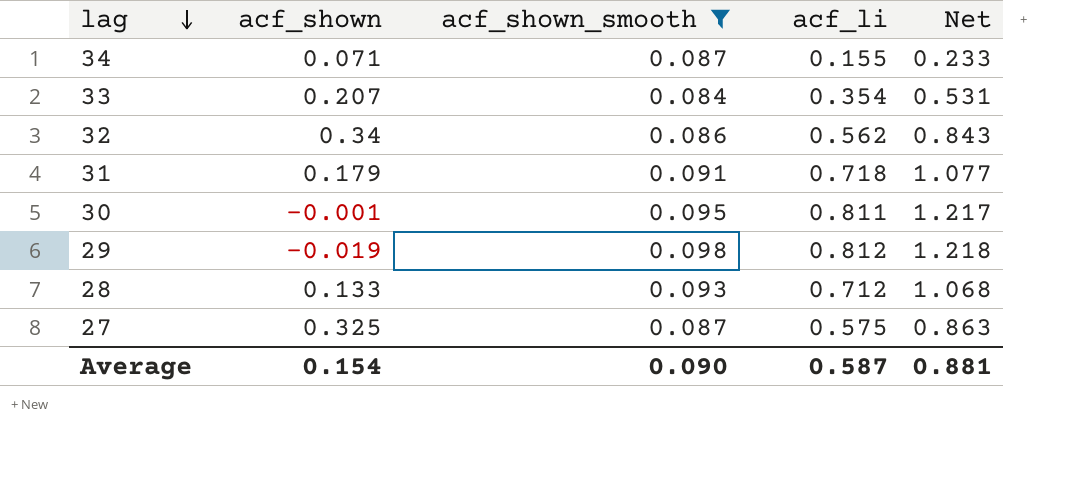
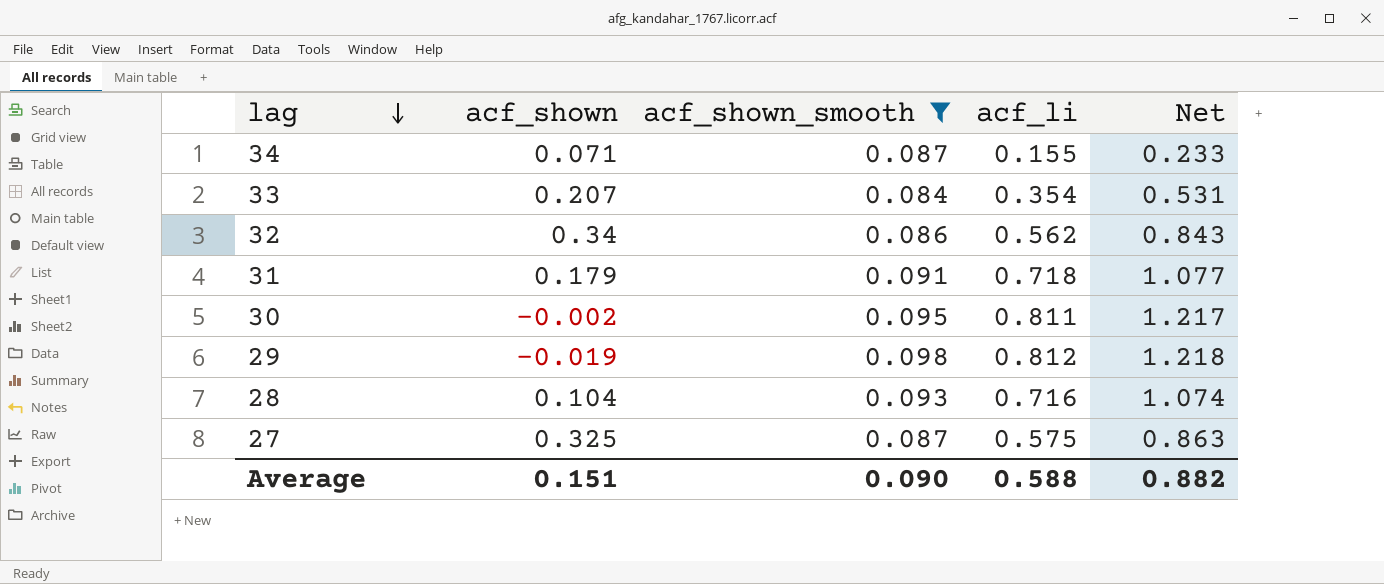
30 | acf_shown: -0.001 -> -0.002
28 | acf_shown: 0.133 -> 0.104
28 | acf_li: 0.712 -> 0.716
28 | Net: 1.068 -> 1.074
Average | acf_shown: 0.154 -> 0.151
Average | acf_li: 0.587 -> 0.588
Average | Net: 0.881 -> 0.882

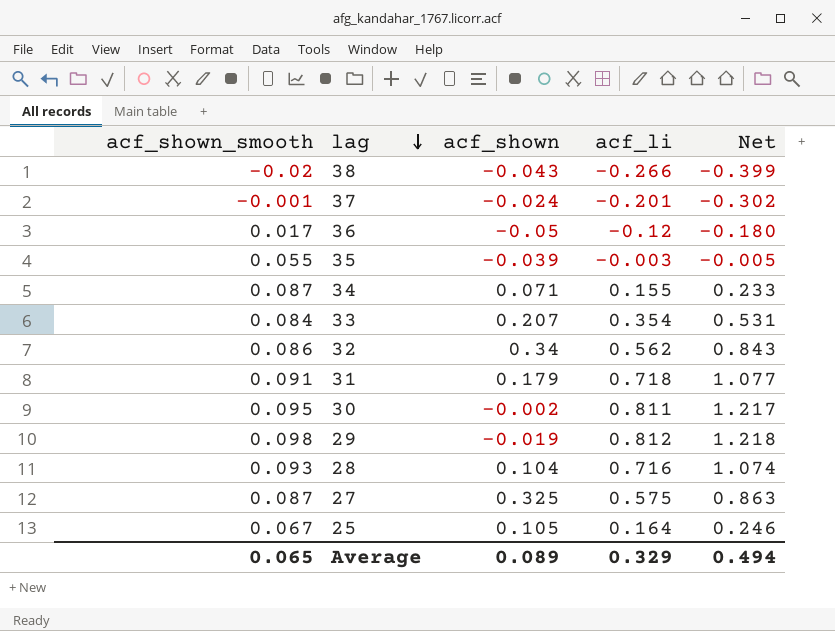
filter: acf_shown_smooth >= 0.084 -> none
column acf_shown_smooth | position: 3 -> 1
Average | acf_shown_smooth: 0.090 -> 0.065
Average | acf_shown: 0.151 -> 0.089
Average | acf_li: 0.588 -> 0.329
Average | Net: 0.882 -> 0.494

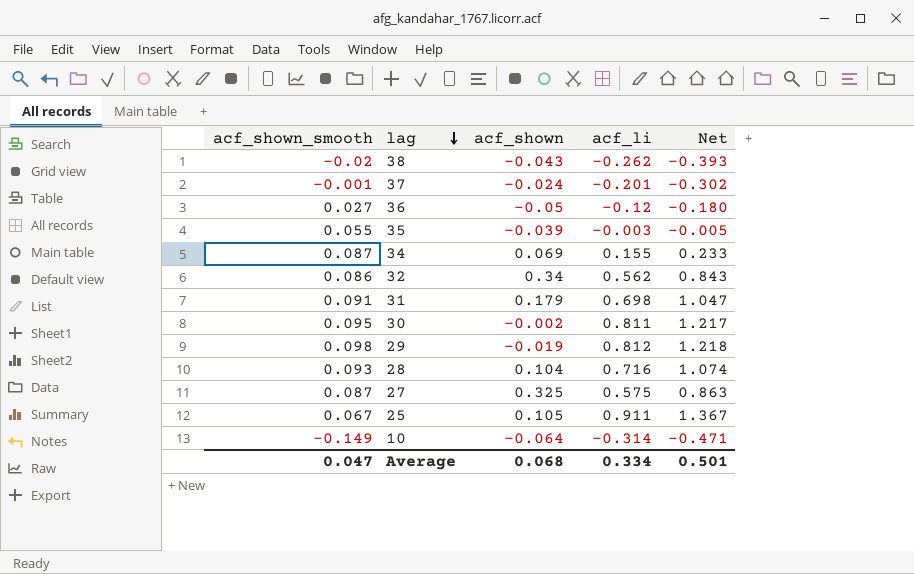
row 33: 0.084 | 0.207 | 0.354 | 0.531 -> none
38 | acf_li: -0.266 -> -0.262
38 | Net: -0.399 -> -0.393
36 | acf_shown_smooth: 0.017 -> 0.027
34 | acf_shown: 0.071 -> 0.069
31 | acf_li: 0.718 -> 0.698
31 | Net: 1.077 -> 1.047
25 | acf_li: 0.164 -> 0.911
25 | Net: 0.246 -> 1.367
row 10: none -> -0.149 | -0.064 | -0.314 | -0.471
Average | acf_shown_smooth: 0.065 -> 0.047
Average | acf_shown: 0.089 -> 0.068
Average | acf_li: 0.329 -> 0.334
Average | Net: 0.494 -> 0.501

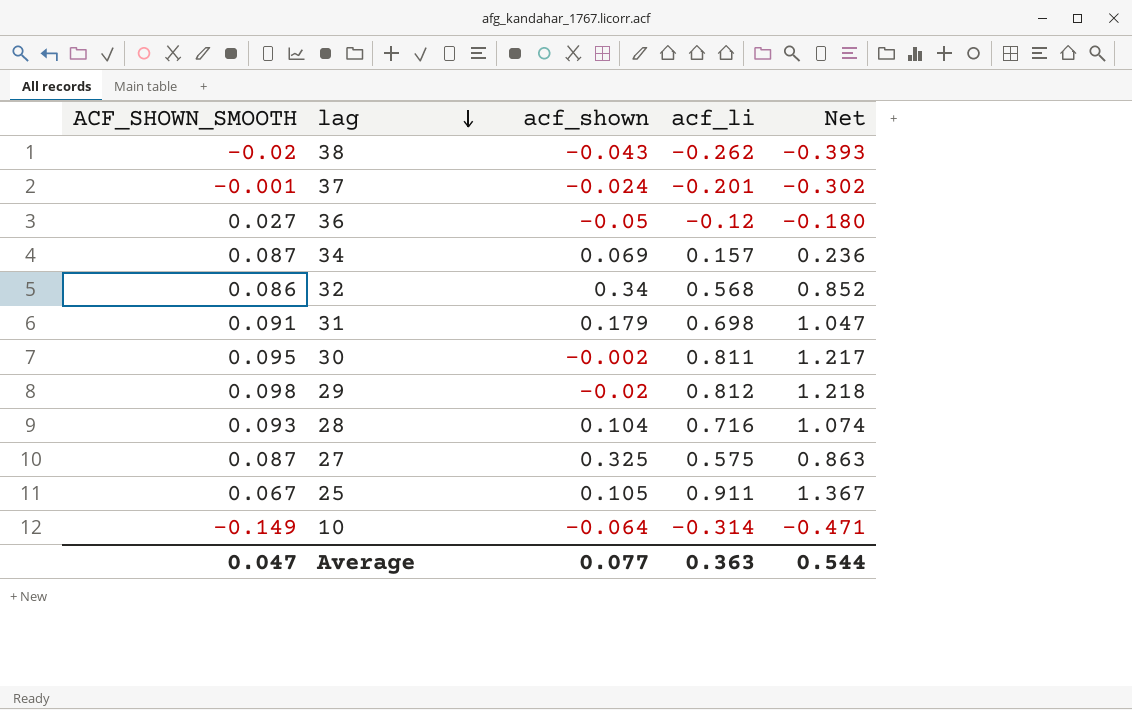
column name: acf_shown_smooth -> ACF_SHOWN_SMOOTH
row 35: 0.055 | -0.039 | -0.003 | -0.005 -> none
34 | acf_li: 0.155 -> 0.157
34 | Net: 0.233 -> 0.236
32 | acf_li: 0.562 -> 0.568
32 | Net: 0.843 -> 0.852
29 | acf_shown: -0.019 -> -0.02
Average | acf_shown: 0.068 -> 0.077
Average | acf_li: 0.334 -> 0.363
Average | Net: 0.501 -> 0.544

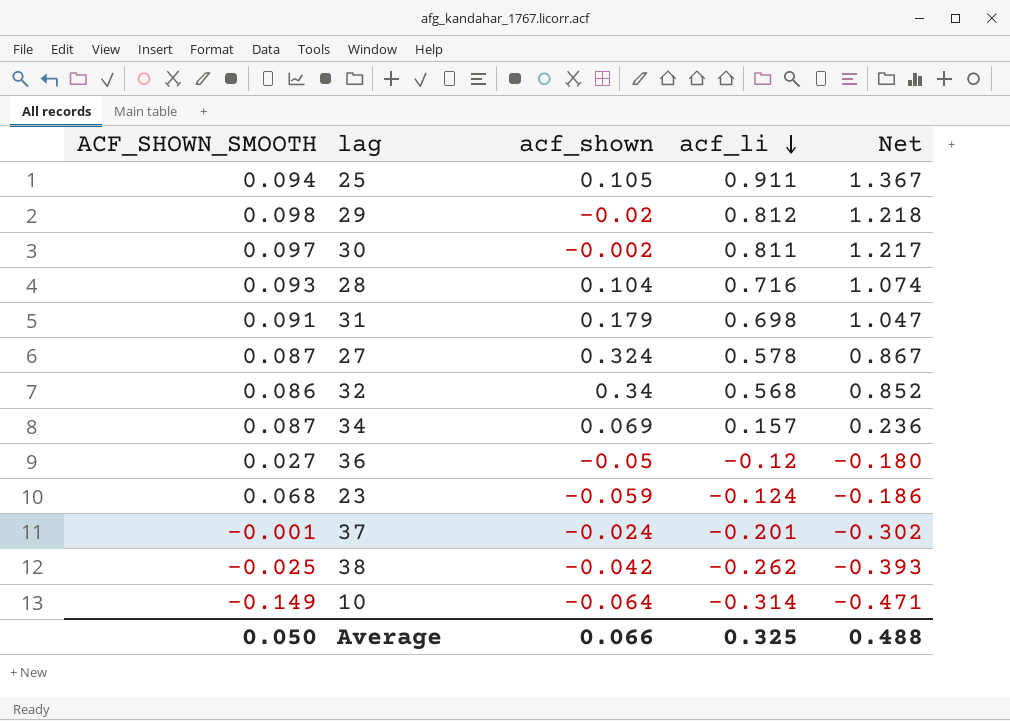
row order: lag descending -> acf_li descending
25 | ACF_SHOWN_SMOOTH: 0.067 -> 0.094
30 | ACF_SHOWN_SMOOTH: 0.095 -> 0.097
27 | acf_shown: 0.325 -> 0.324
27 | acf_li: 0.575 -> 0.578
27 | Net: 0.863 -> 0.867
row 23: none -> 0.068 | -0.059 | -0.124 | -0.186
38 | ACF_SHOWN_SMOOTH: -0.02 -> -0.025
38 | acf_shown: -0.043 -> -0.042
Average | ACF_SHOWN_SMOOTH: 0.047 -> 0.050
Average | acf_shown: 0.077 -> 0.066
Average | acf_li: 0.363 -> 0.325
Average | Net: 0.544 -> 0.488

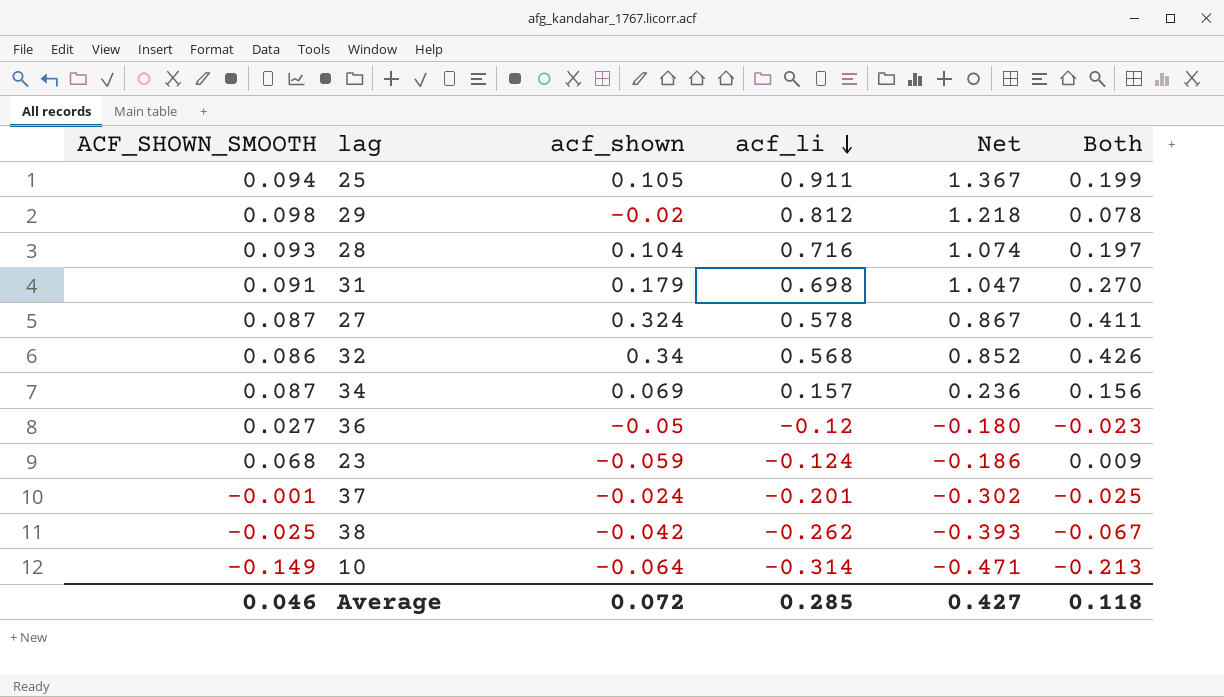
column Both | formula: none -> [ACF_SHOWN_SMOOTH] + [acf_shown]
row 30: 0.097 | -0.002 | 0.811 | 1.217 -> none
Average | ACF_SHOWN_SMOOTH: 0.050 -> 0.046
Average | acf_shown: 0.066 -> 0.072
Average | acf_li: 0.325 -> 0.285
Average | Net: 0.488 -> 0.427

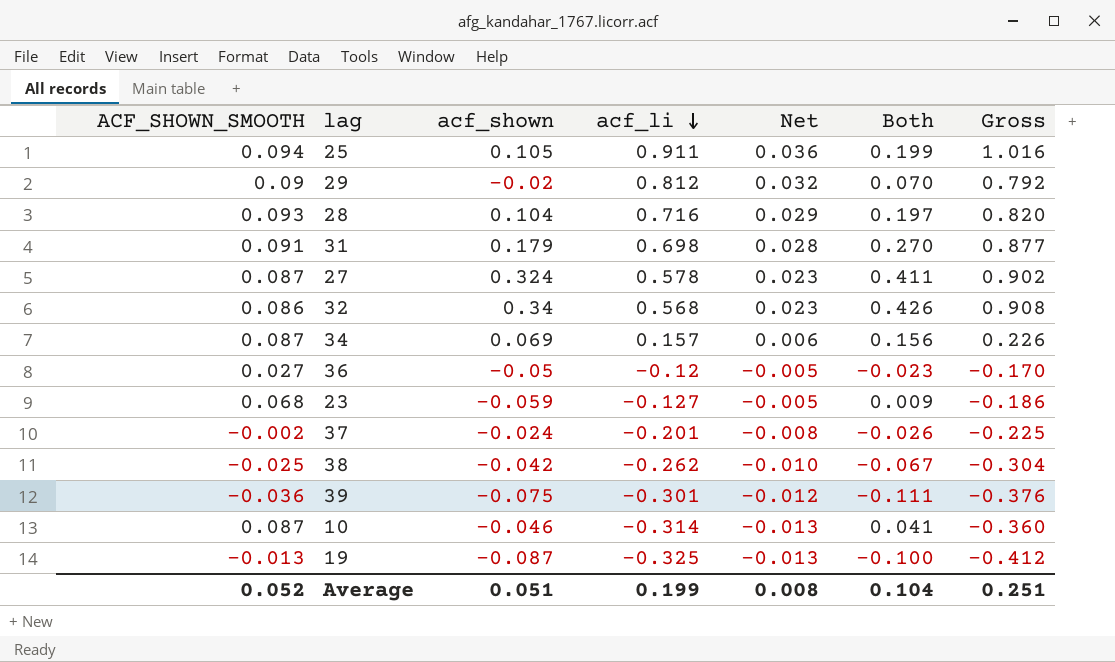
column Net | formula: [acf_li] * 1.5 -> [acf_li] * 0.04
column Gross | formula: none -> [acf_shown] + [acf_li]
29 | ACF_SHOWN_SMOOTH: 0.098 -> 0.09
29 | Both: 0.078 -> 0.070
23 | acf_li: -0.124 -> -0.127
37 | ACF_SHOWN_SMOOTH: -0.001 -> -0.002
37 | Both: -0.025 -> -0.026
row 39: none -> -0.036 | -0.075 | -0.301 | -0.012 | -0.111 | -0.376
10 | ACF_SHOWN_SMOOTH: -0.149 -> 0.087
10 | acf_shown: -0.064 -> -0.046
10 | Both: -0.213 -> 0.041
row 19: none -> -0.013 | -0.087 | -0.325 | -0.013 | -0.100 | -0.412
Average | ACF_SHOWN_SMOOTH: 0.046 -> 0.052
Average | acf_shown: 0.072 -> 0.051
Average | acf_li: 0.285 -> 0.199
Average | Net: 0.427 -> 0.008
Average | Both: 0.118 -> 0.104

